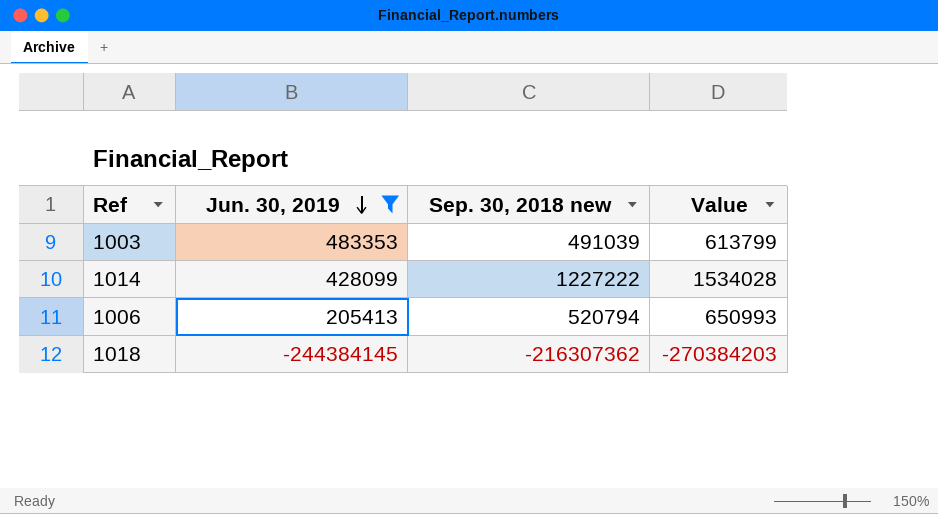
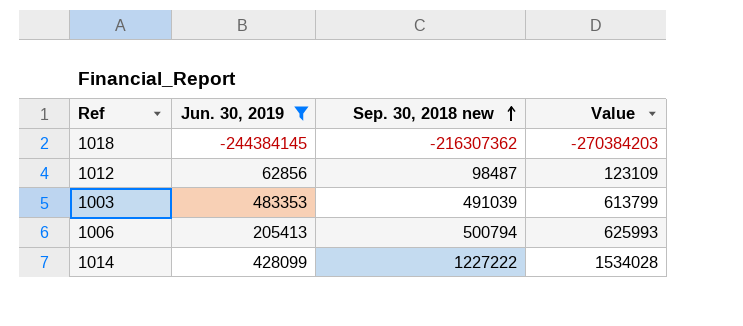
row order: Jun. 30, 2019 descending -> Sep. 30, 2018 new ascending
row 1012: none -> 62856 | 98487 | 123109
1006 | Sep. 30, 2018 new: 520794 -> 500794
1006 | Value: 650993 -> 625993

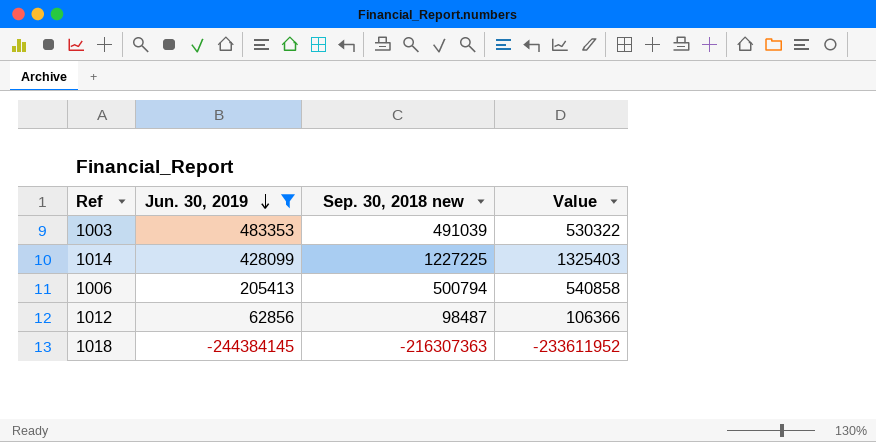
row order: Sep. 30, 2018 new ascending -> Jun. 30, 2019 descending
column Value | formula: [Sep. 30, 2018 new] * 1.25 -> [Sep. 30, 2018 new] * 1.08
1014 | Sep. 30, 2018 new: 1227222 -> 1227225
1018 | Sep. 30, 2018 new: -216307362 -> -216307363

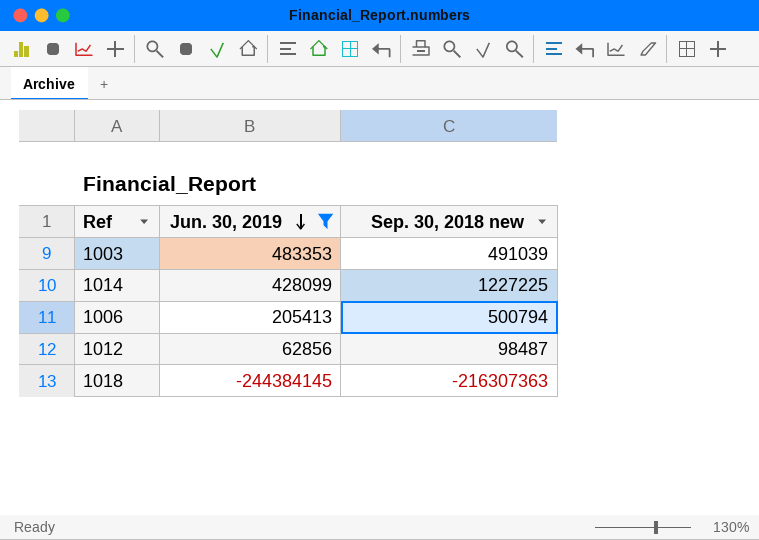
column Value | formula: [Sep. 30, 2018 new] * 1.08 -> none

